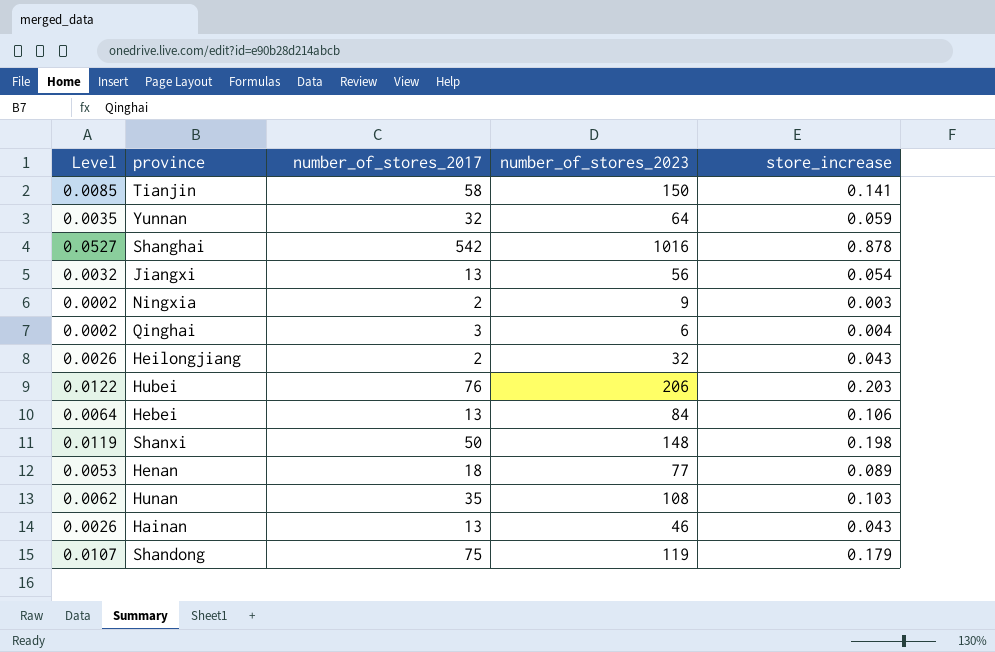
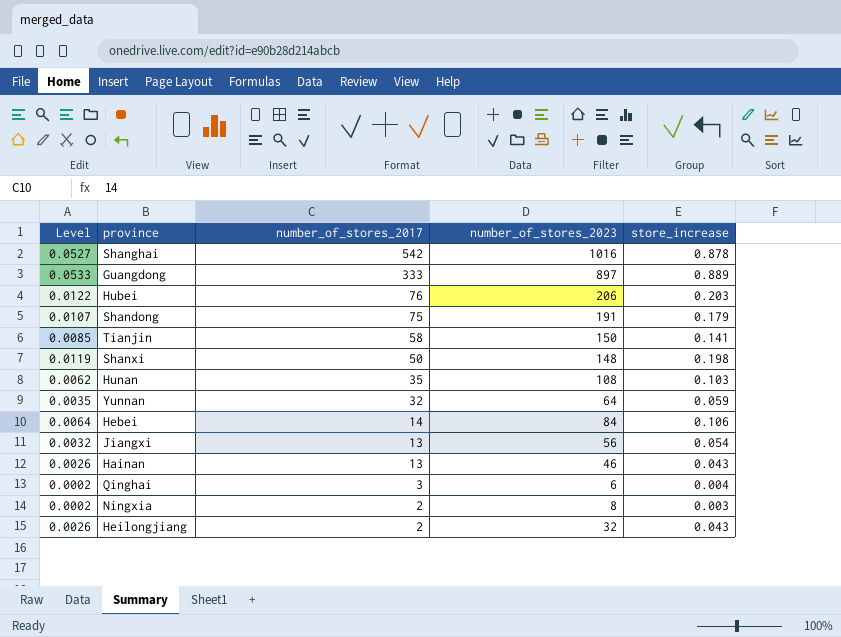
row order: none -> number_of_stores_2017 descending
row Henan: 0.0053 | 18 | 77 | 0.089 -> none
row Guangdong: none -> 0.0533 | 333 | 897 | 0.889
Shandong | number_of_stores_2023: 119 -> 191
Hebei | number_of_stores_2017: 13 -> 14
Ningxia | number_of_stores_2023: 9 -> 8

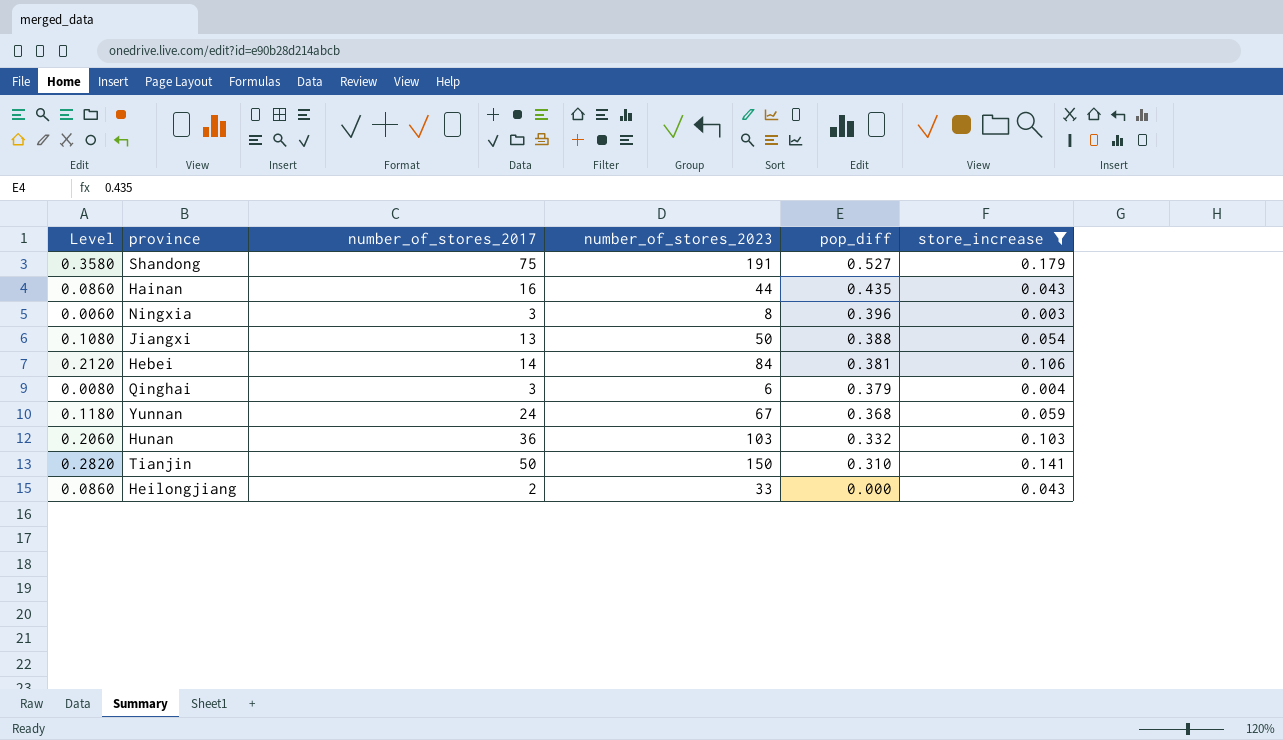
filter: none -> store_increase <= 0.179
row order: number_of_stores_2017 descending -> pop_diff descending
column Level | formula: [store_increase] * 0.06 -> [store_increase] * 2
column pop_diff | position: none -> 5
Hainan | number_of_stores_2017: 13 -> 16
Hainan | number_of_stores_2023: 46 -> 44
Ningxia | number_of_stores_2017: 2 -> 3
Jiangxi | number_of_stores_2023: 56 -> 50
Yunnan | number_of_stores_2017: 32 -> 24
Yunnan | number_of_stores_2023: 64 -> 67
Hunan | number_of_stores_2017: 35 -> 36
Hunan | number_of_stores_2023: 108 -> 103
Tianjin | number_of_stores_2017: 58 -> 50
Heilongjiang | number_of_stores_2023: 32 -> 33

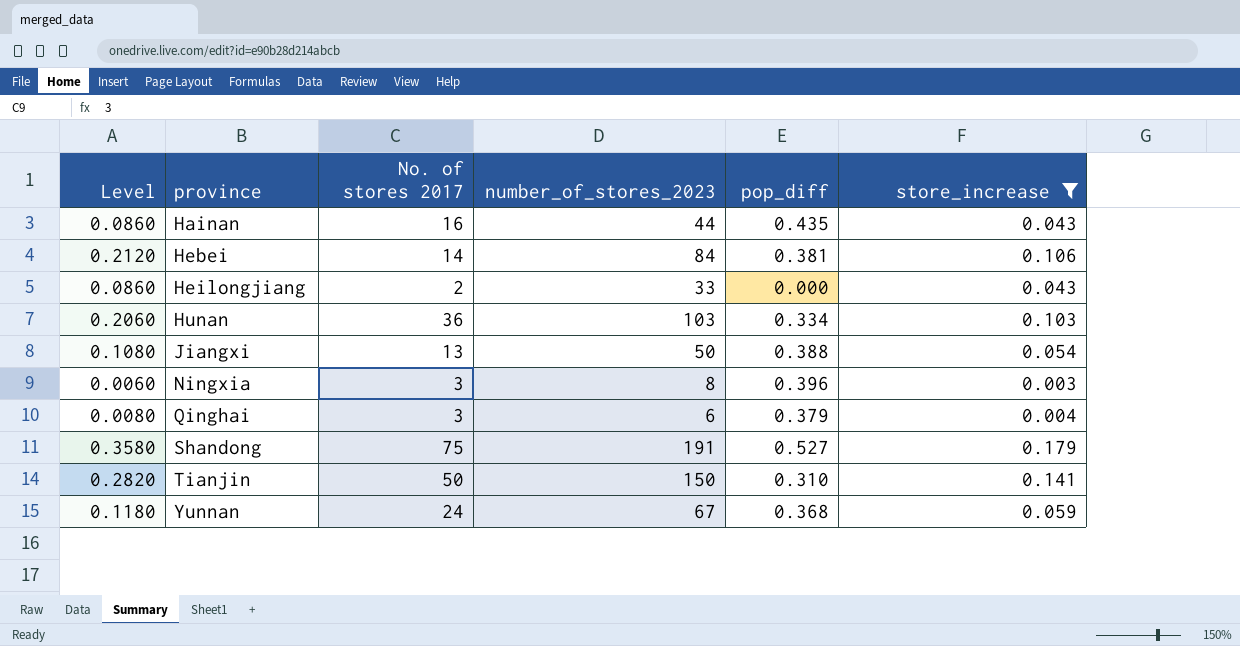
row order: pop_diff descending -> province ascending
column name: number_of_stores_2017 -> No. of stores 2017
Hunan | pop_diff: 0.332 -> 0.334

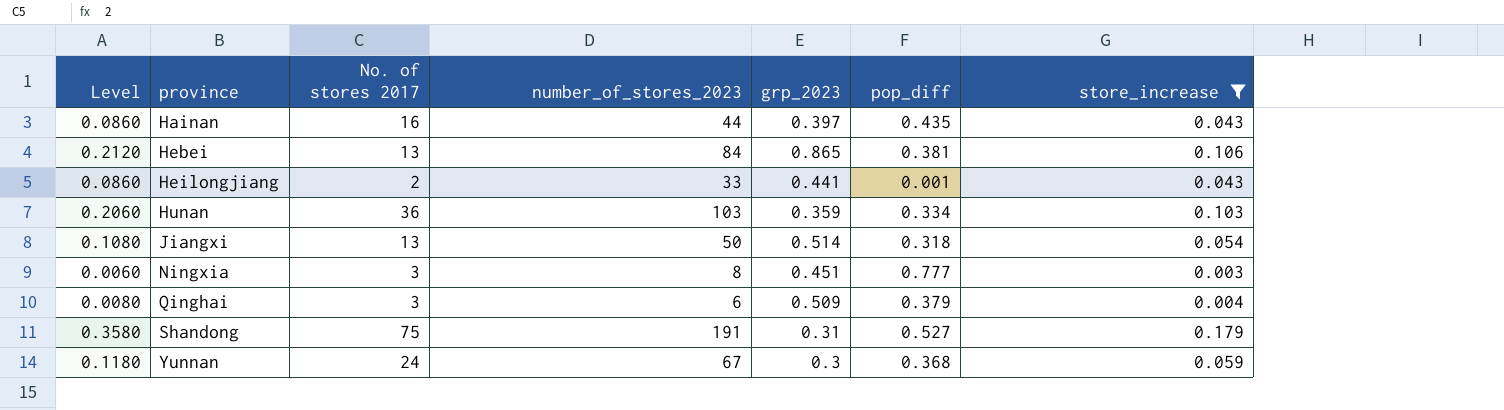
column grp_2023 | position: none -> 5
row Tianjin: 0.2820 | 50 | 150 | 0.310 | 0.141 -> none
Hebei | No. of stores 2017: 14 -> 13
Heilongjiang | pop_diff: 0.000 -> 0.001
Jiangxi | pop_diff: 0.388 -> 0.318
Ningxia | pop_diff: 0.396 -> 0.777

